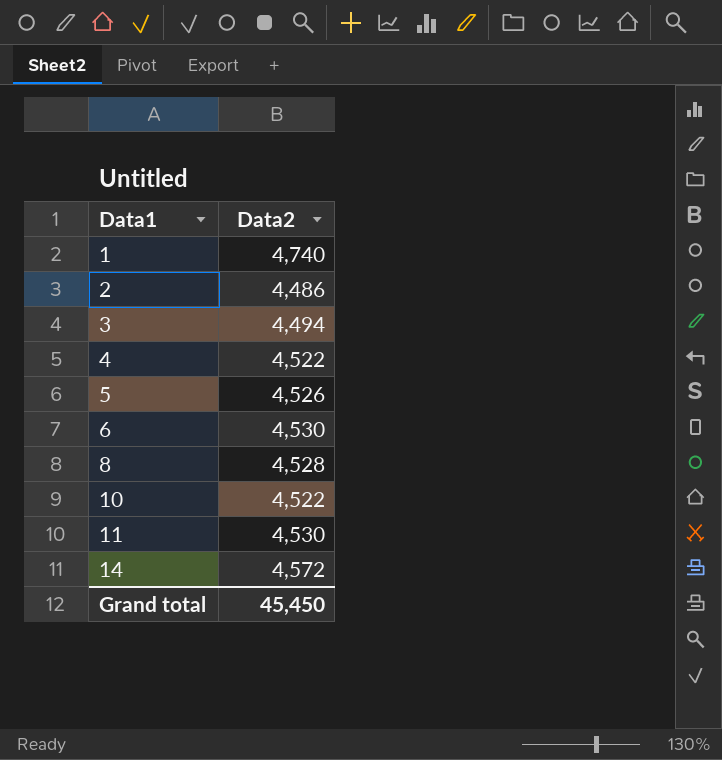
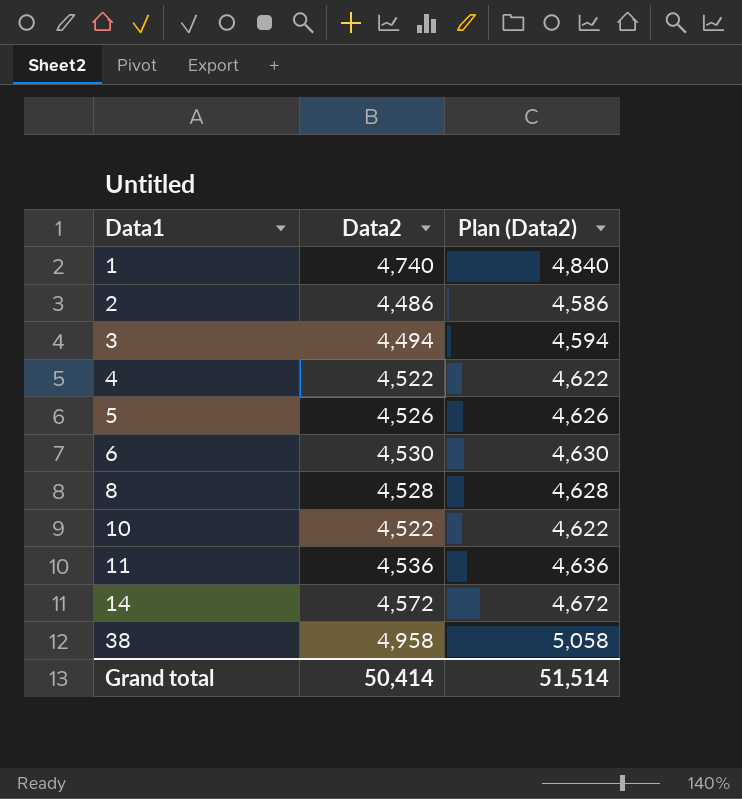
column Plan (Data2) | formula: none -> [Data2] + 100
11 | Data2: 4,530 -> 4,536
row 38: none -> 4,958 | 5,058
Grand total | Data2: 45,450 -> 50,414

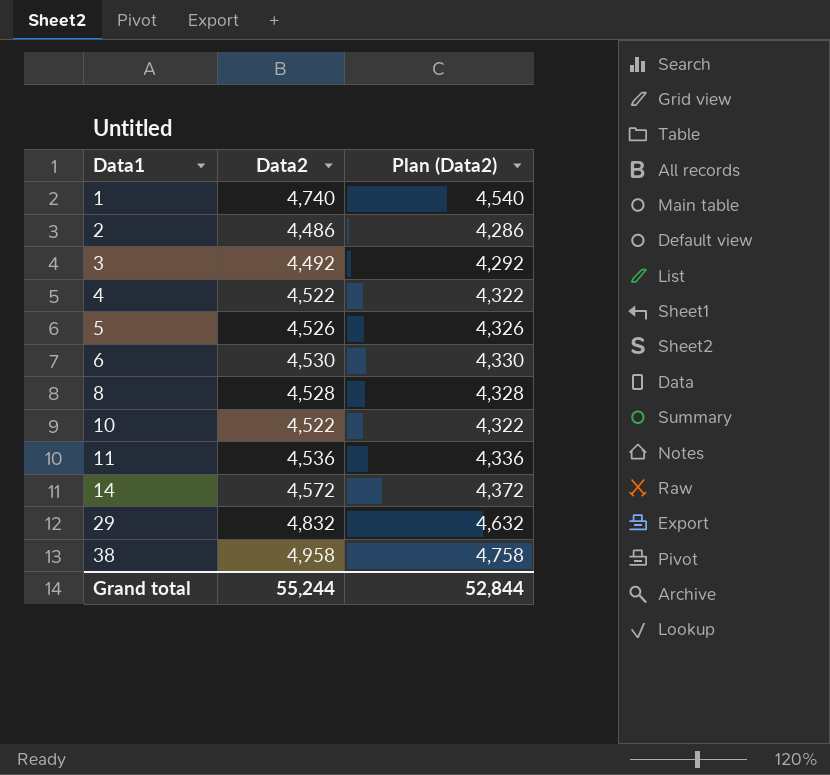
column Plan (Data2) | formula: [Data2] + 100 -> [Data2] - 200
3 | Data2: 4,494 -> 4,492
row 29: none -> 4,832 | 4,632
Grand total | Data2: 50,414 -> 55,244
Grand total | Plan (Data2): 51,514 -> 52,844

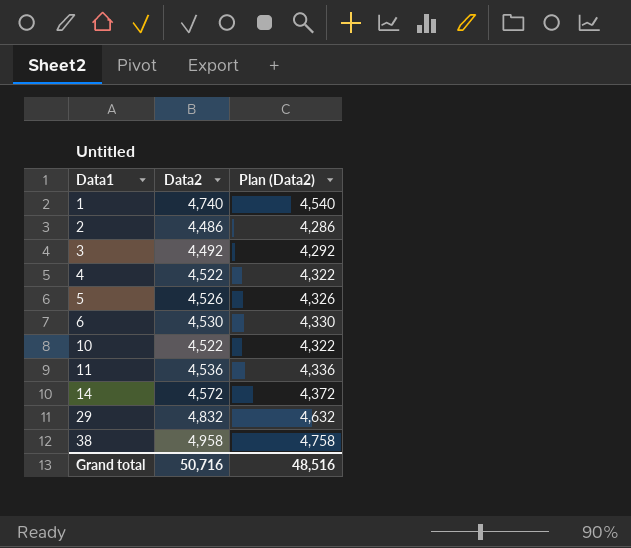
row 8: 4,528 | 4,328 -> none
Grand total | Data2: 55,244 -> 50,716
Grand total | Plan (Data2): 52,844 -> 48,516

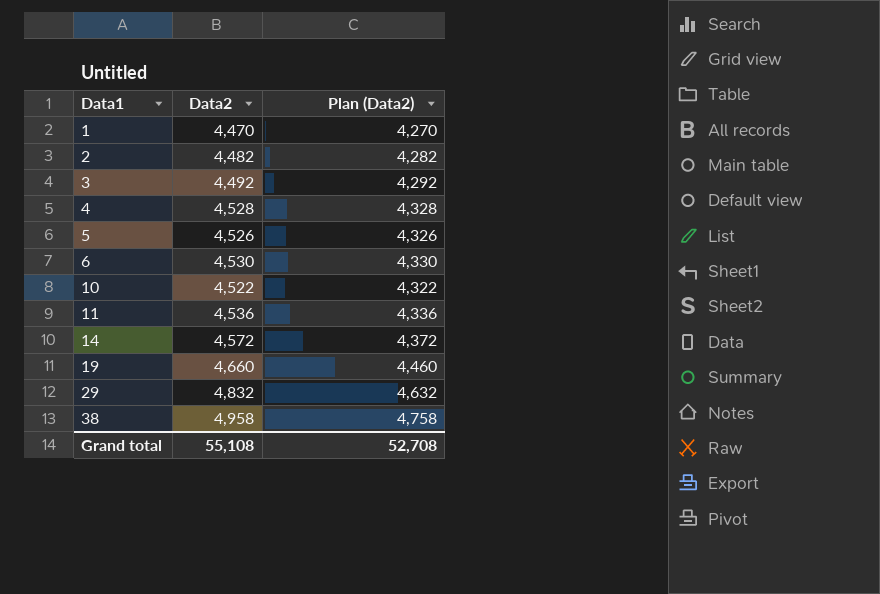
1 | Data2: 4,740 -> 4,470
1 | Plan (Data2): 4,540 -> 4,270
2 | Data2: 4,486 -> 4,482
2 | Plan (Data2): 4,286 -> 4,282
4 | Data2: 4,522 -> 4,528
4 | Plan (Data2): 4,322 -> 4,328
row 19: none -> 4,660 | 4,460
Grand total | Data2: 50,716 -> 55,108
Grand total | Plan (Data2): 48,516 -> 52,708

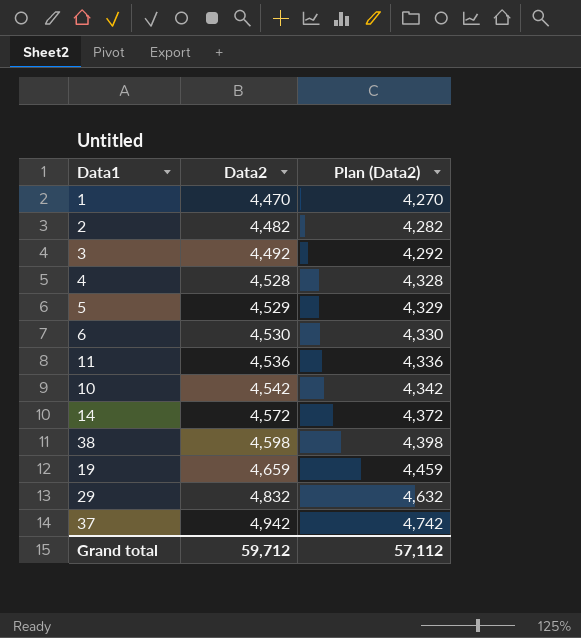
row order: Data1 ascending -> Data2 ascending
5 | Data2: 4,526 -> 4,529
5 | Plan (Data2): 4,326 -> 4,329
10 | Data2: 4,522 -> 4,542
10 | Plan (Data2): 4,322 -> 4,342
38 | Data2: 4,958 -> 4,598
38 | Plan (Data2): 4,758 -> 4,398
19 | Data2: 4,660 -> 4,659
19 | Plan (Data2): 4,460 -> 4,459
row 37: none -> 4,942 | 4,742
Grand total | Data2: 55,108 -> 59,712
Grand total | Plan (Data2): 52,708 -> 57,112

